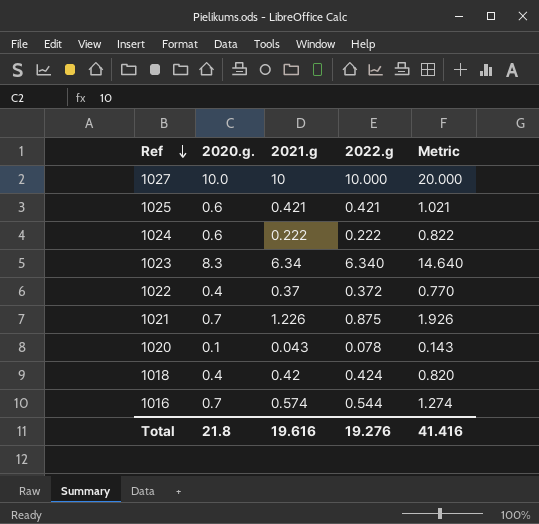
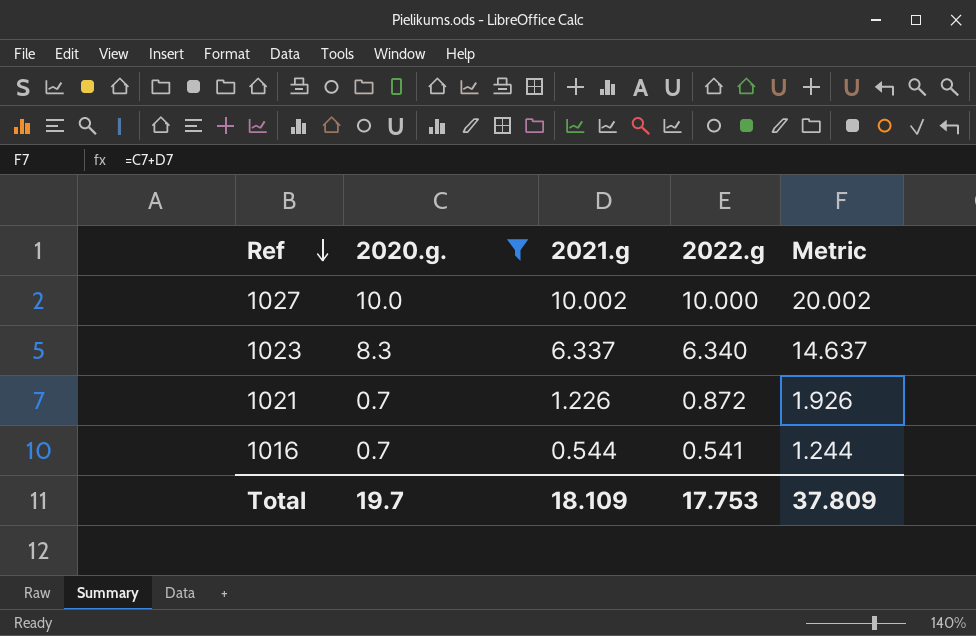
filter: none -> 2020.g. >= 0.7
1027 | 2021.g: 10 -> 10.002
1027 | Metric: 20.000 -> 20.002
1023 | 2021.g: 6.34 -> 6.337
1023 | Metric: 14.640 -> 14.637
1021 | 2022.g: 0.875 -> 0.872
1016 | 2021.g: 0.574 -> 0.544
1016 | 2022.g: 0.544 -> 0.541
1016 | Metric: 1.274 -> 1.244
Total | 2020.g.: 21.8 -> 19.7
Total | 2021.g: 19.616 -> 18.109
Total | 2022.g: 19.276 -> 17.753
Total | Metric: 41.416 -> 37.809

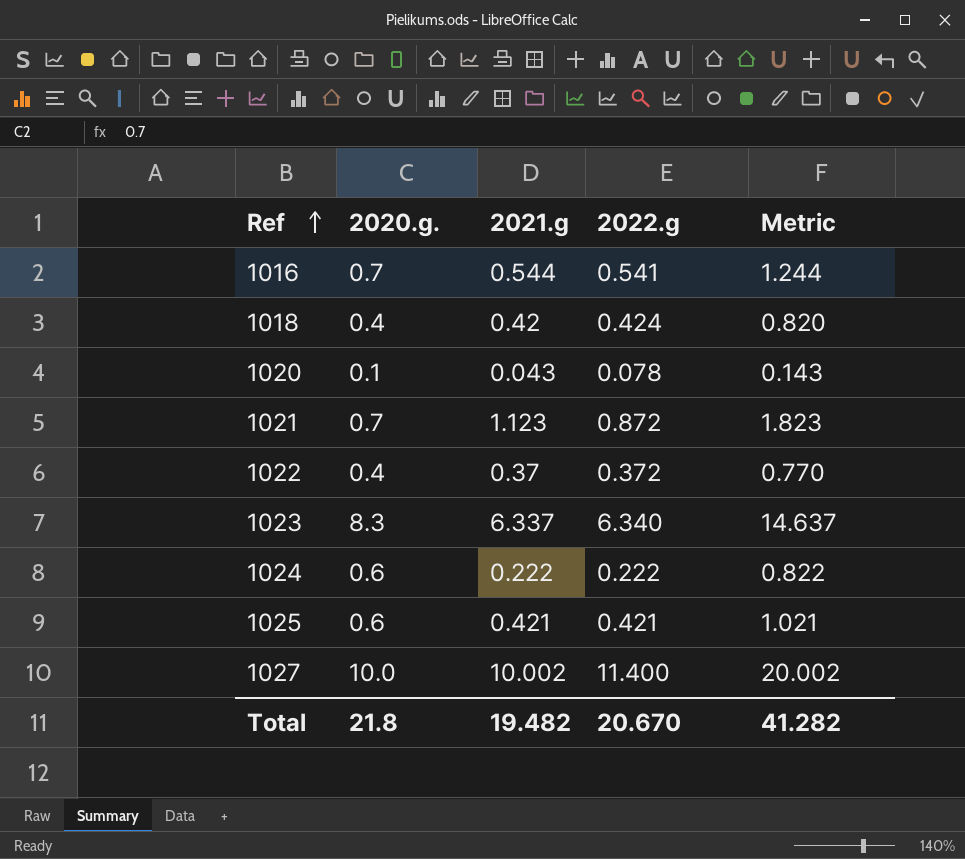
filter: 2020.g. >= 0.7 -> none
row order: Ref descending -> Ref ascending
1021 | 2021.g: 1.226 -> 1.123
1021 | Metric: 1.926 -> 1.823
1027 | 2022.g: 10.000 -> 11.400
Total | 2020.g.: 19.7 -> 21.8
Total | 2021.g: 18.109 -> 19.482
Total | 2022.g: 17.753 -> 20.670
Total | Metric: 37.809 -> 41.282

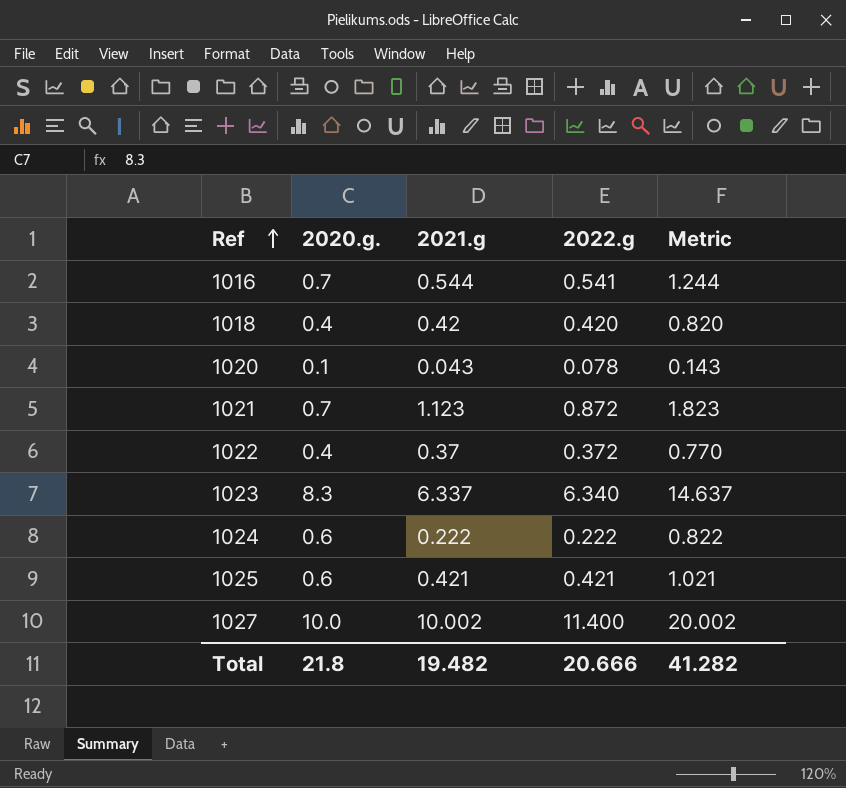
1018 | 2022.g: 0.424 -> 0.420
Total | 2022.g: 20.670 -> 20.666

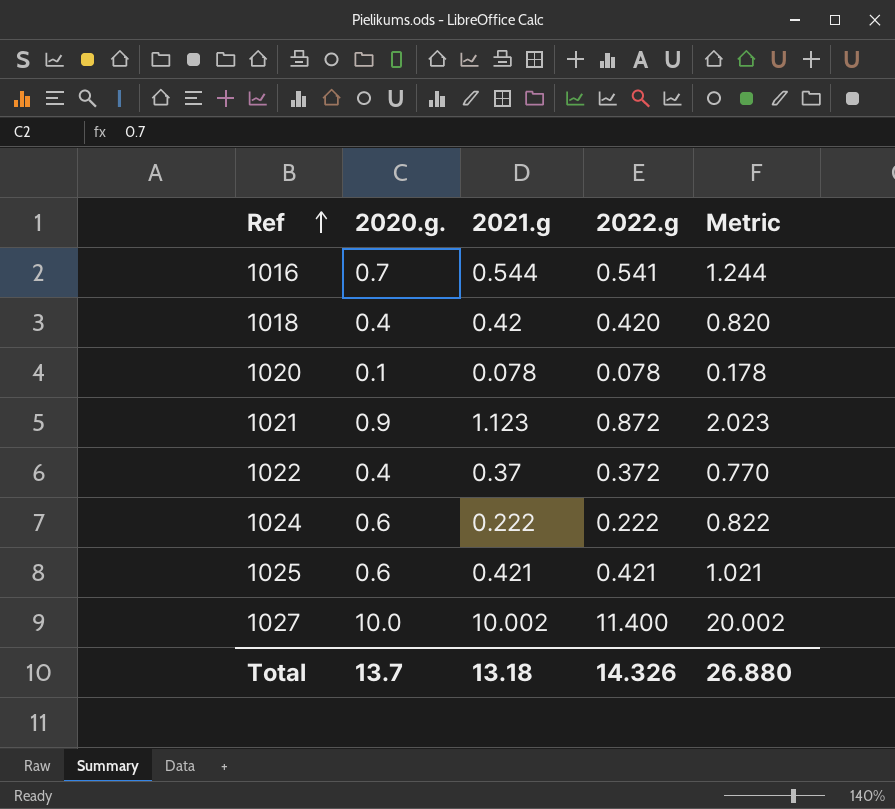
row 1023: 8.3 | 6.337 | 6.340 | 14.637 -> none
1020 | 2021.g: 0.043 -> 0.078
1020 | Metric: 0.143 -> 0.178
1021 | 2020.g.: 0.7 -> 0.9
1021 | Metric: 1.823 -> 2.023
Total | 2020.g.: 21.8 -> 13.7
Total | 2021.g: 19.482 -> 13.18
Total | 2022.g: 20.666 -> 14.326
Total | Metric: 41.282 -> 26.880

